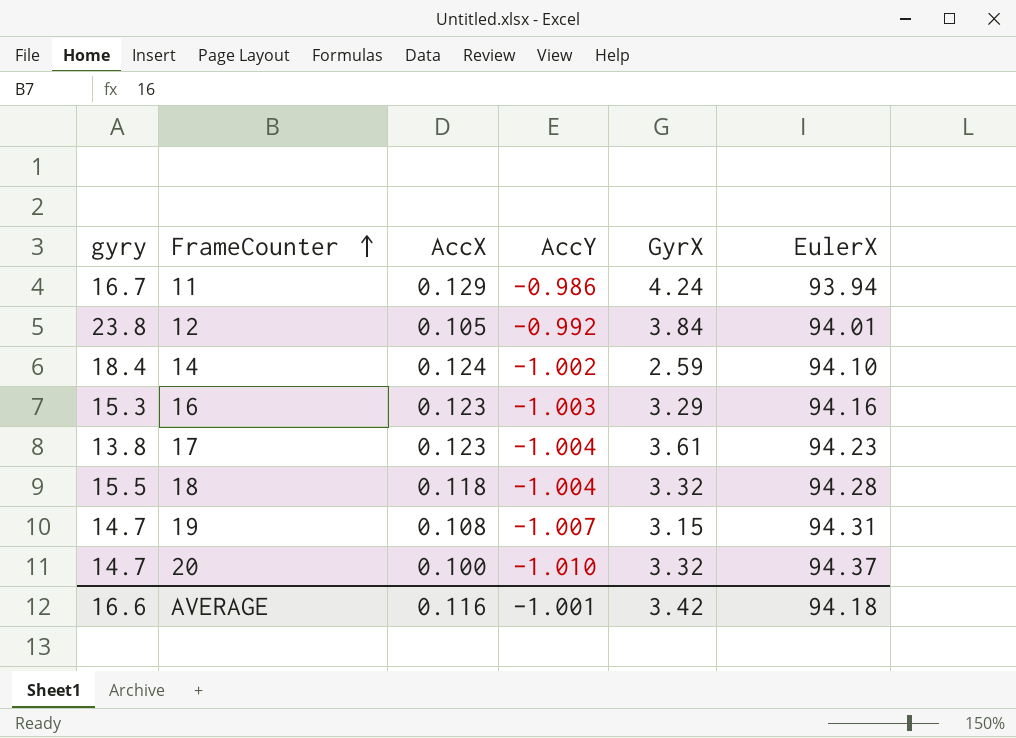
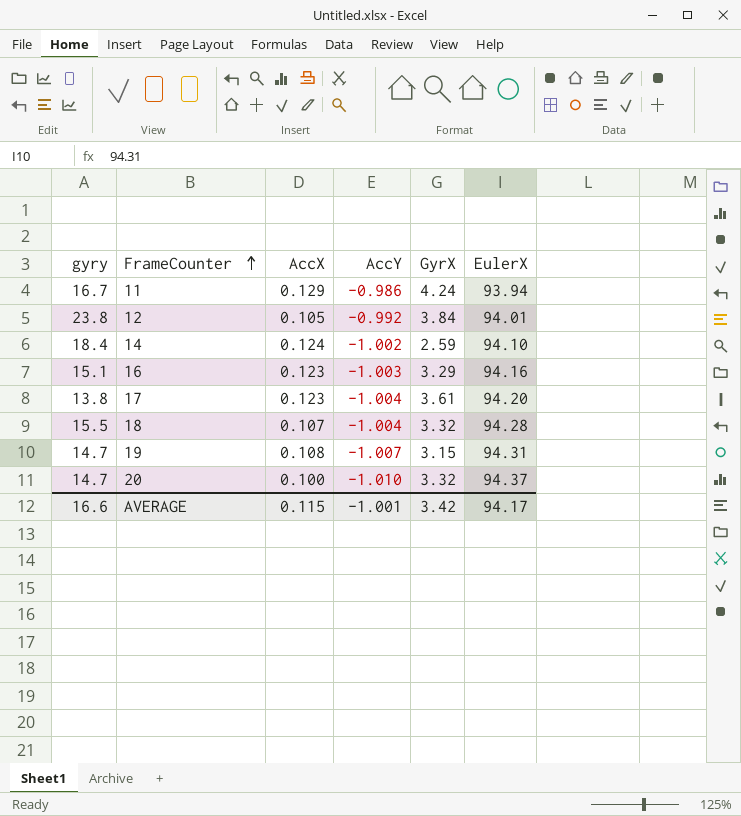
16 | gyry: 15.3 -> 15.1
17 | EulerX: 94.23 -> 94.20
18 | AccX: 0.118 -> 0.107
AVERAGE | AccX: 0.116 -> 0.115
AVERAGE | EulerX: 94.18 -> 94.17

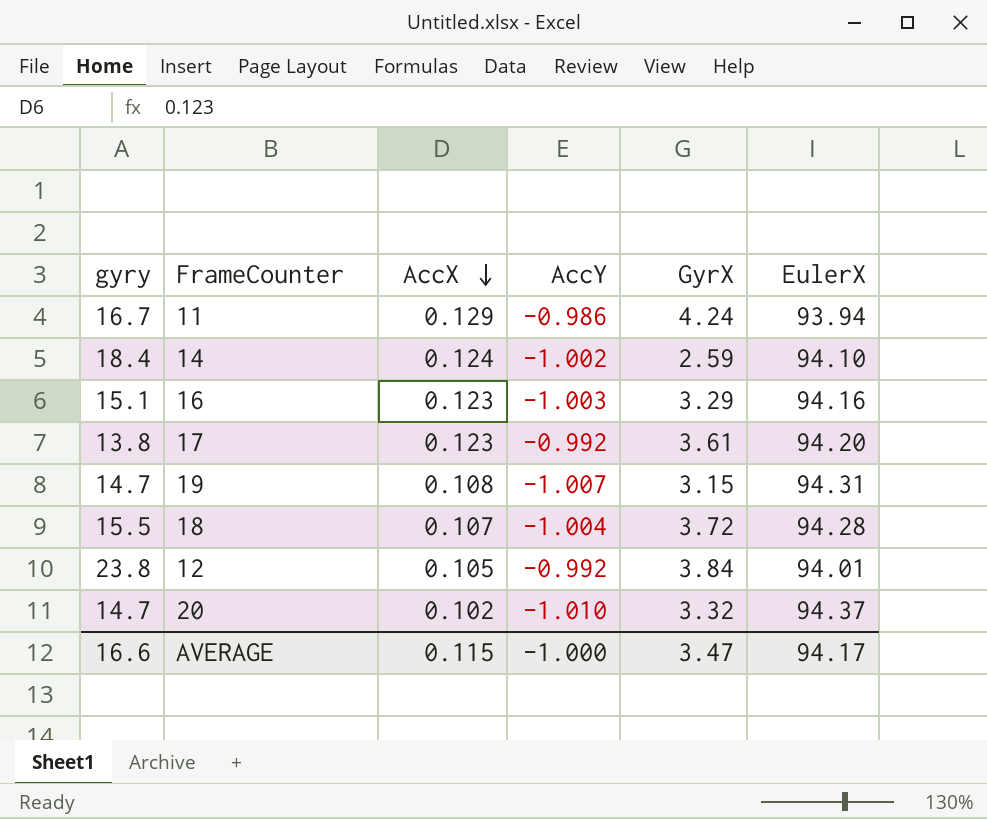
row order: FrameCounter ascending -> AccX descending
17 | AccY: -1.004 -> -0.992
18 | GyrX: 3.32 -> 3.72
20 | AccX: 0.100 -> 0.102
AVERAGE | AccY: -1.001 -> -1.000
AVERAGE | GyrX: 3.42 -> 3.47

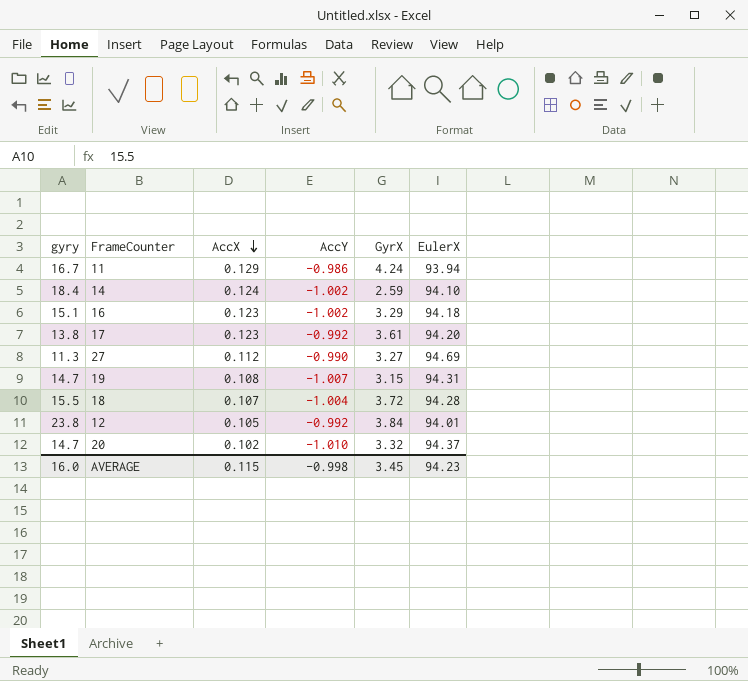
16 | AccY: -1.003 -> -1.002
16 | EulerX: 94.16 -> 94.18
row 27: none -> 11.3 | 0.112 | -0.990 | 3.27 | 94.69
AVERAGE | gyry: 16.6 -> 16.0
AVERAGE | AccY: -1.000 -> -0.998
AVERAGE | GyrX: 3.47 -> 3.45
AVERAGE | EulerX: 94.17 -> 94.23

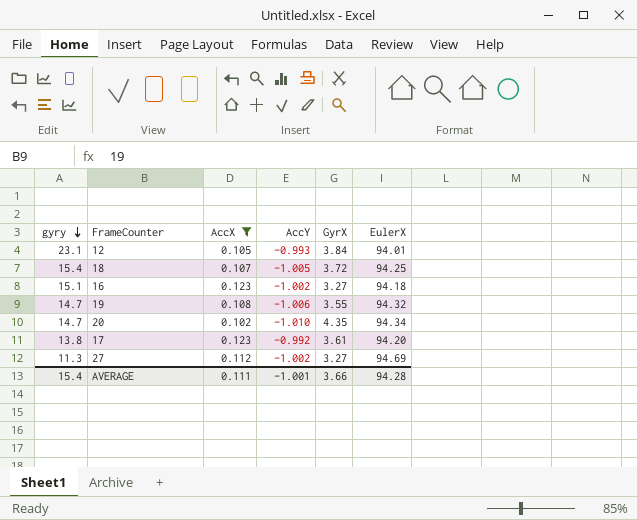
filter: none -> AccX <= 0.123
row order: AccX descending -> gyry descending
12 | gyry: 23.8 -> 23.1
12 | AccY: -0.992 -> -0.993
18 | gyry: 15.5 -> 15.4
18 | AccY: -1.004 -> -1.005
18 | EulerX: 94.28 -> 94.25
16 | GyrX: 3.29 -> 3.27
19 | AccY: -1.007 -> -1.006
19 | GyrX: 3.15 -> 3.55
19 | EulerX: 94.31 -> 94.32
20 | GyrX: 3.32 -> 4.35
20 | EulerX: 94.37 -> 94.34
27 | AccY: -0.990 -> -1.002
AVERAGE | gyry: 16.0 -> 15.4
AVERAGE | AccX: 0.115 -> 0.111
AVERAGE | AccY: -0.998 -> -1.001
AVERAGE | GyrX: 3.45 -> 3.66
AVERAGE | EulerX: 94.23 -> 94.28

